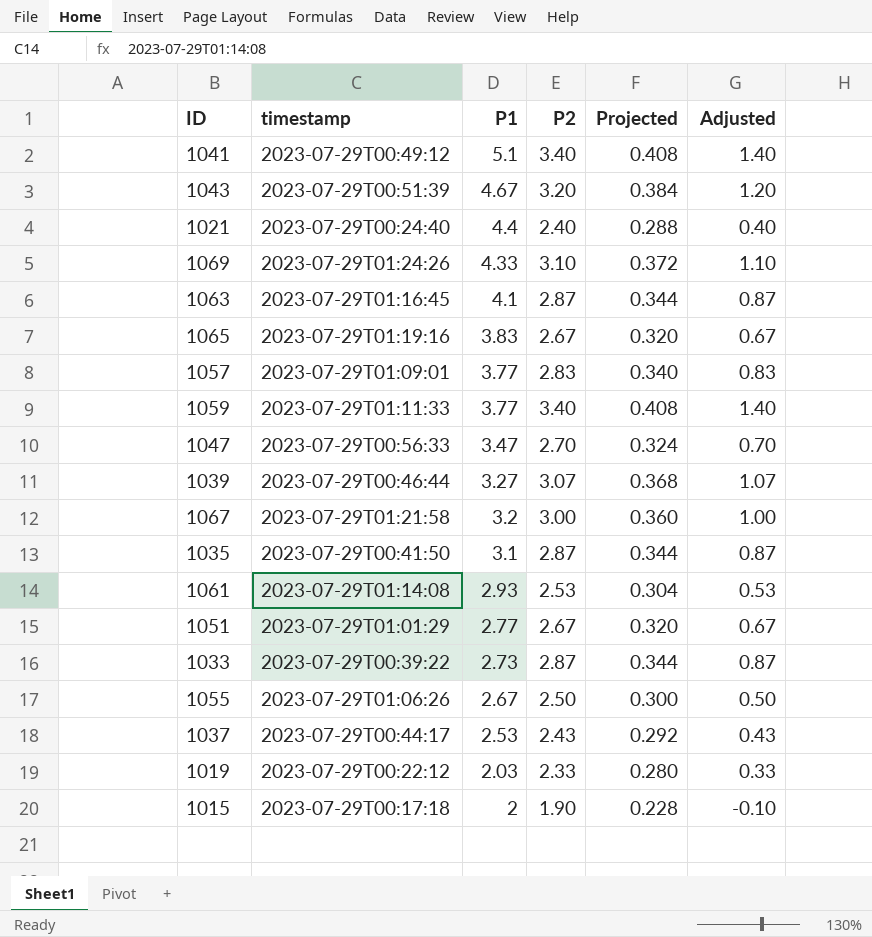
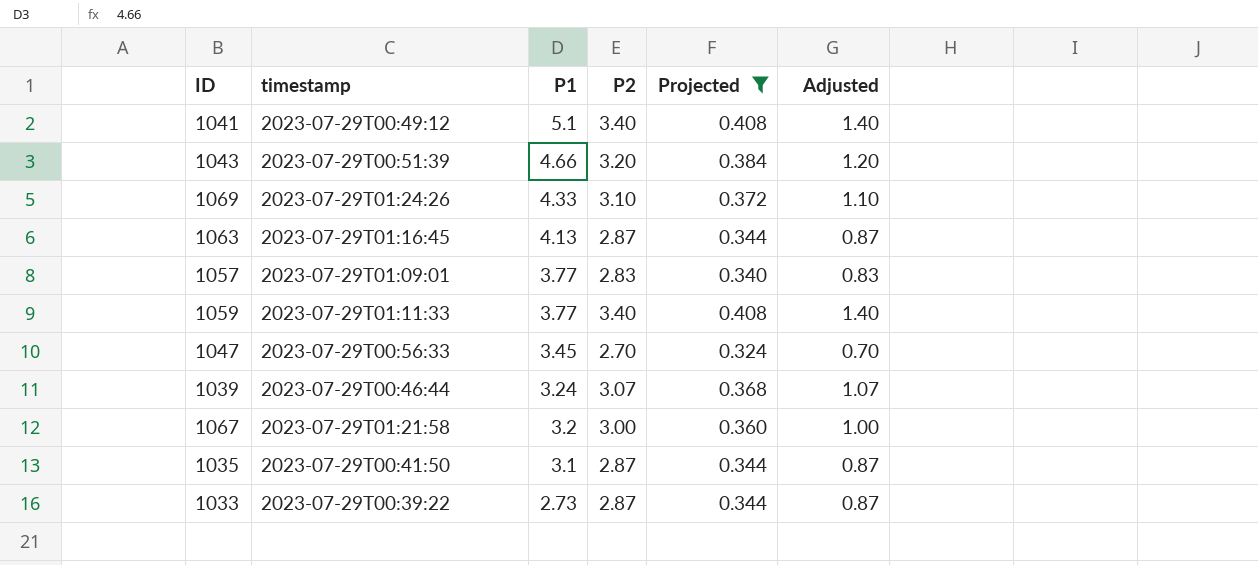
filter: none -> Projected >= 0.324
1043 | P1: 4.67 -> 4.66
1063 | P1: 4.1 -> 4.13
1047 | P1: 3.47 -> 3.45
1039 | P1: 3.27 -> 3.24

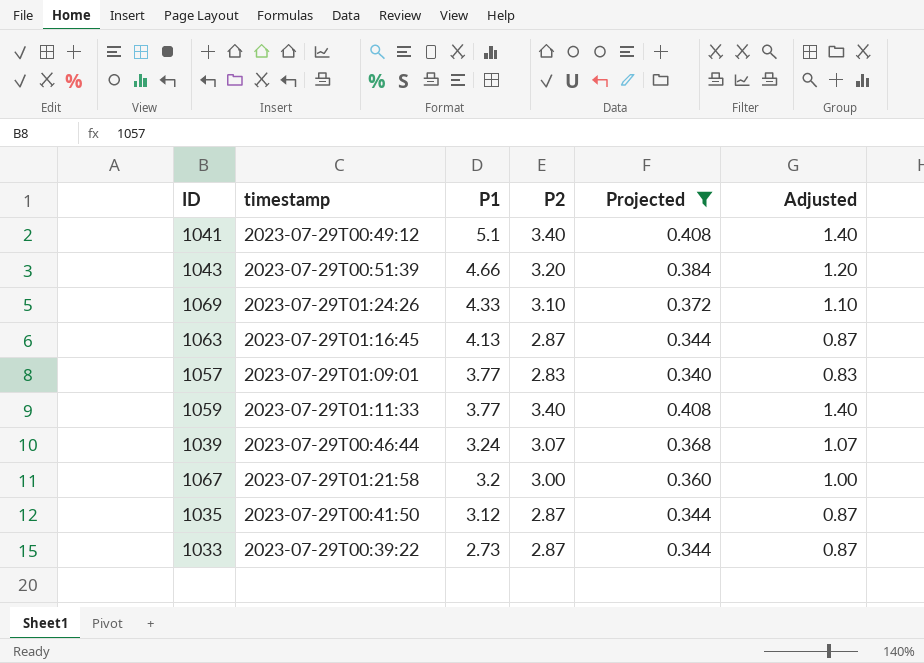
row 1047: 2023-07-29T00:56:33 | 3.45 | 2.70 | 0.324 | 0.70 -> none
1035 | P1: 3.1 -> 3.12

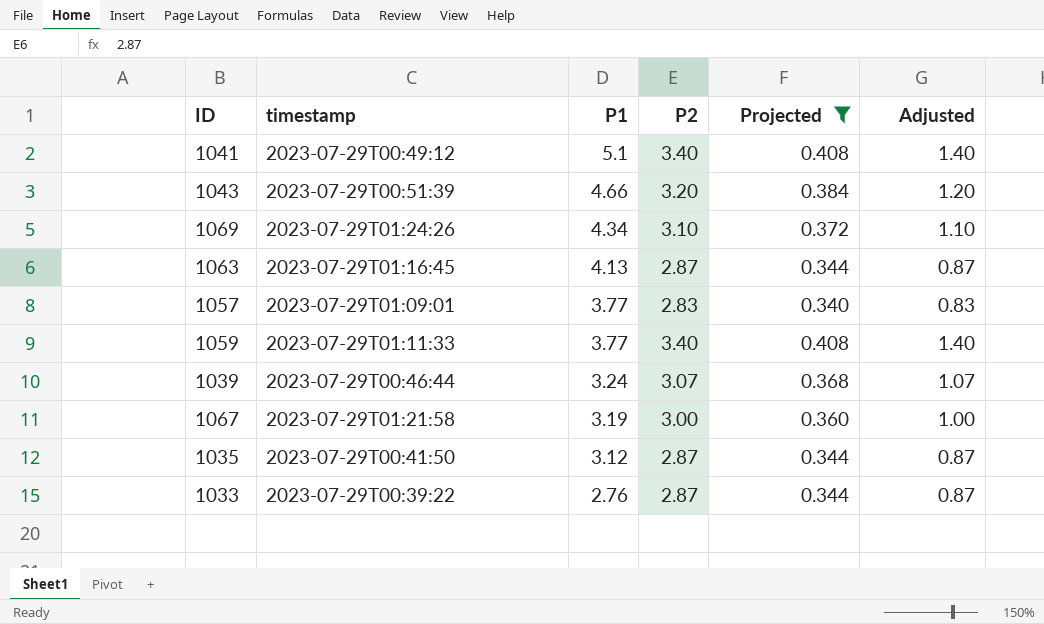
1069 | P1: 4.33 -> 4.34
1067 | P1: 3.2 -> 3.19
1033 | P1: 2.73 -> 2.76

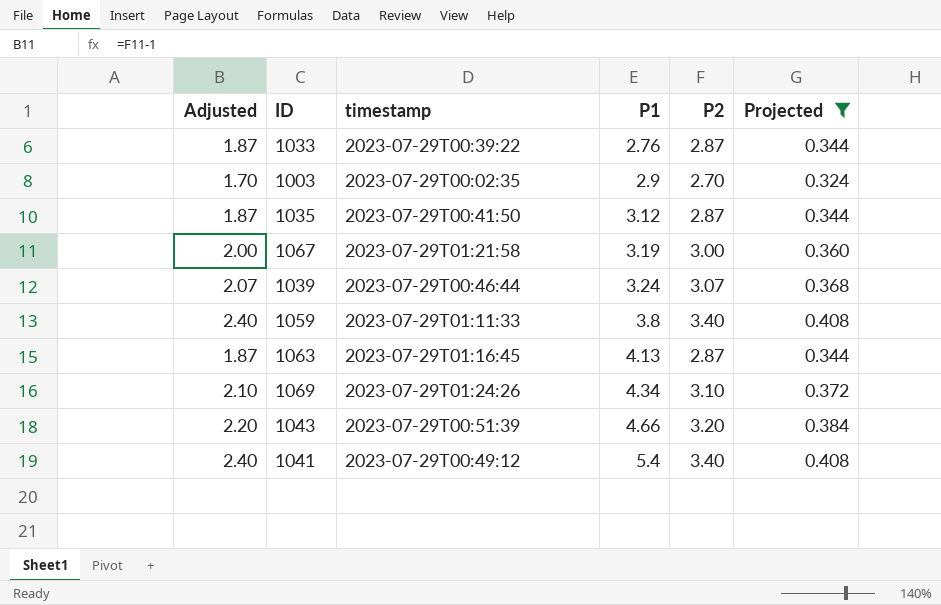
row order: P1 descending -> P1 ascending
column Adjusted | formula: [P2] - 2 -> [P2] - 1
column Adjusted | position: 6 -> 1
row 1057: 2023-07-29T01:09:01 | 3.77 | 2.83 | 0.340 | 0.83 -> none
row 1003: none -> 1.70 | 2023-07-29T00:02:35 | 2.9 | 2.70 | 0.324
1059 | P1: 3.77 -> 3.8
1041 | P1: 5.1 -> 5.4

